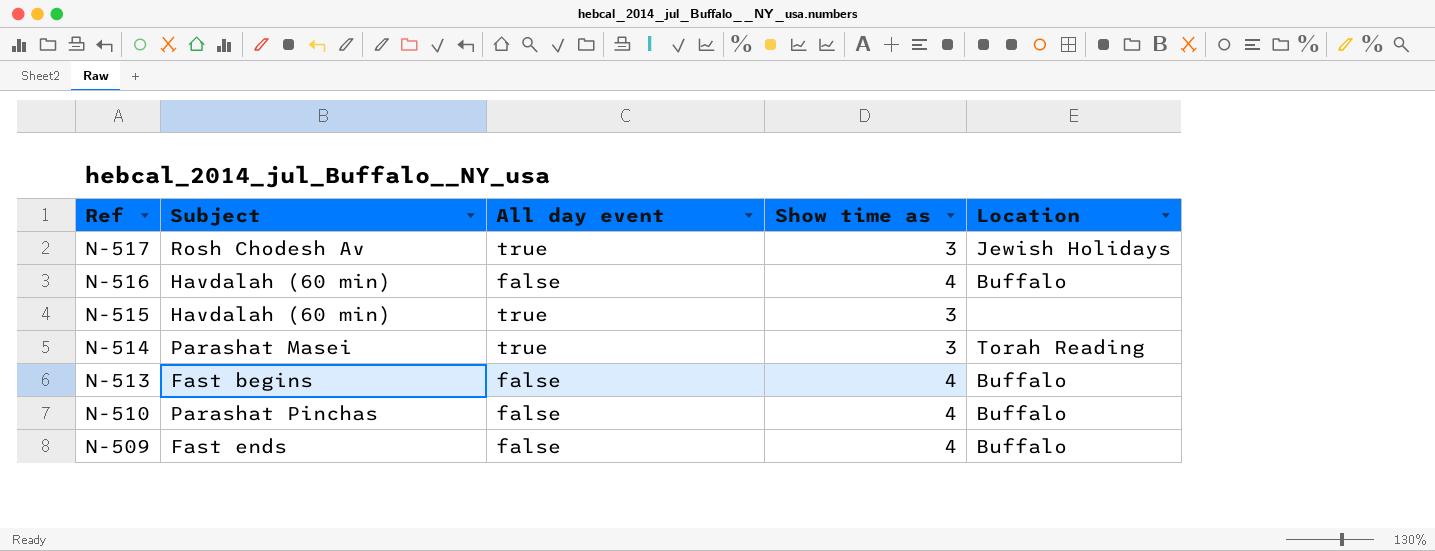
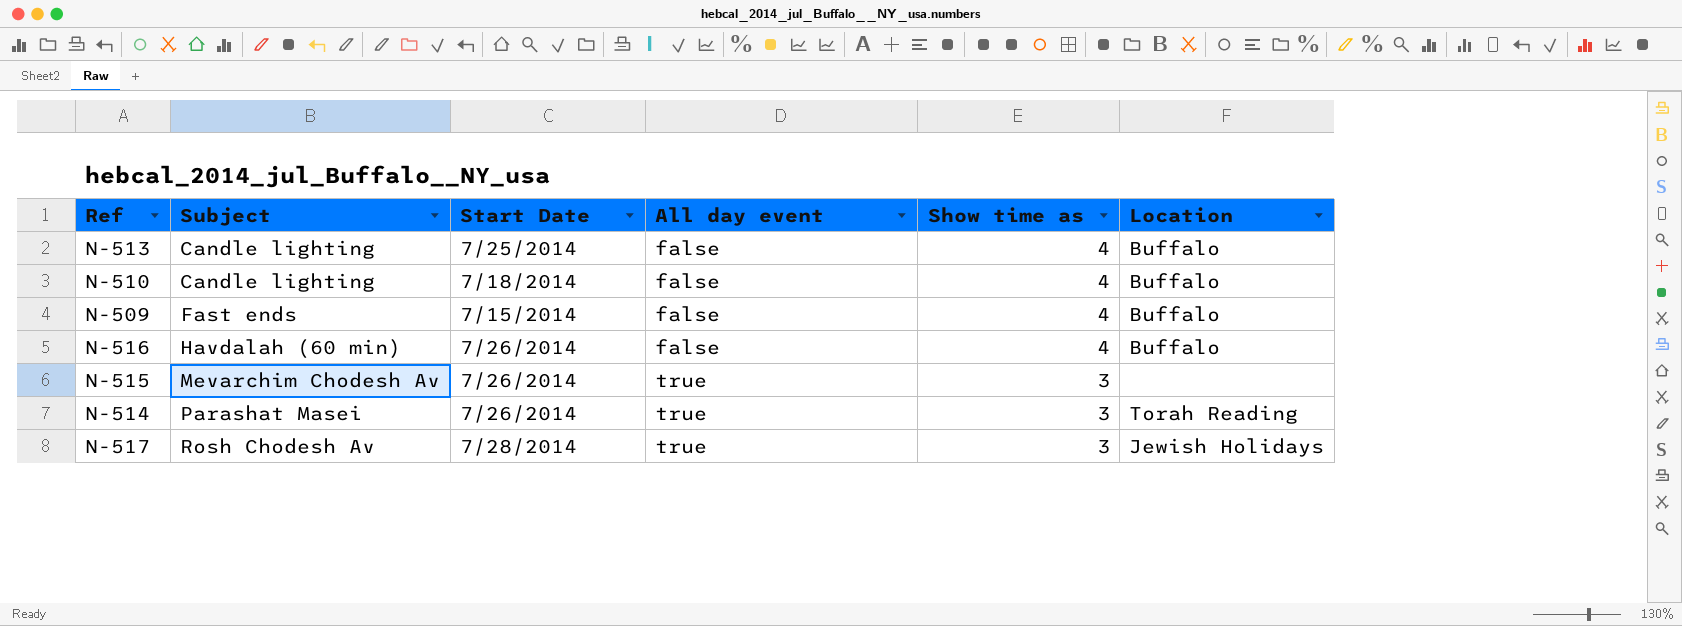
row order: Ref descending -> Subject ascending
column Start Date | position: none -> 3
N-513 | Subject: Fast begins -> Candle lighting
N-510 | Subject: Parashat Pinchas -> Candle lighting
N-515 | Subject: Havdalah (60 min) -> Mevarchim Chodesh Av

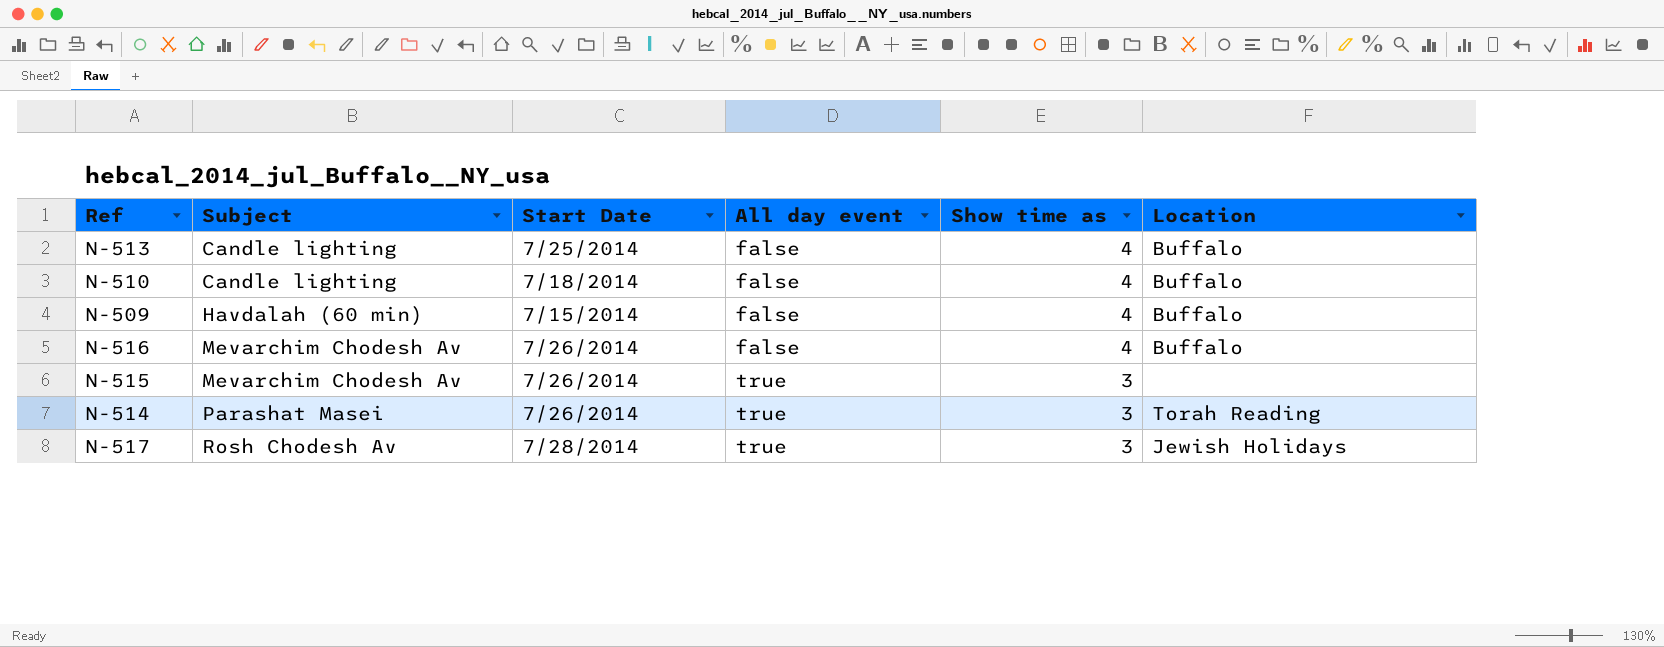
N-509 | Subject: Fast ends -> Havdalah (60 min)
N-516 | Subject: Havdalah (60 min) -> Mevarchim Chodesh Av

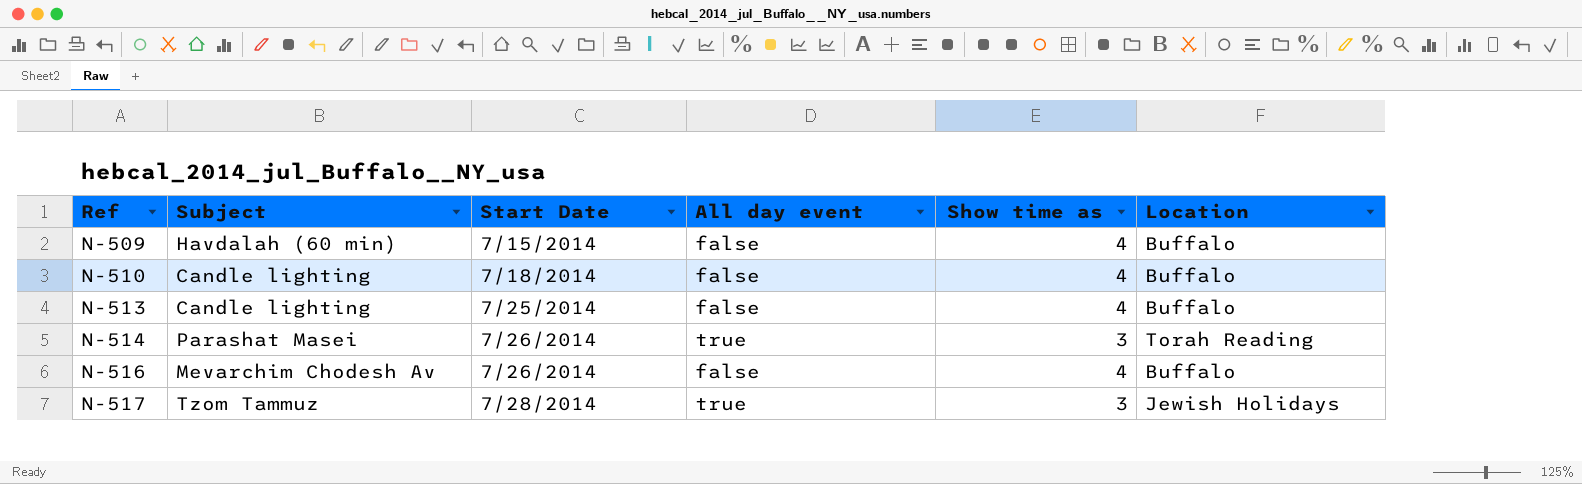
row order: Subject ascending -> Ref ascending
row N-515: Mevarchim Chodesh Av | 7/26/2014 | true | 3 | none -> none
N-517 | Subject: Rosh Chodesh Av -> Tzom Tammuz

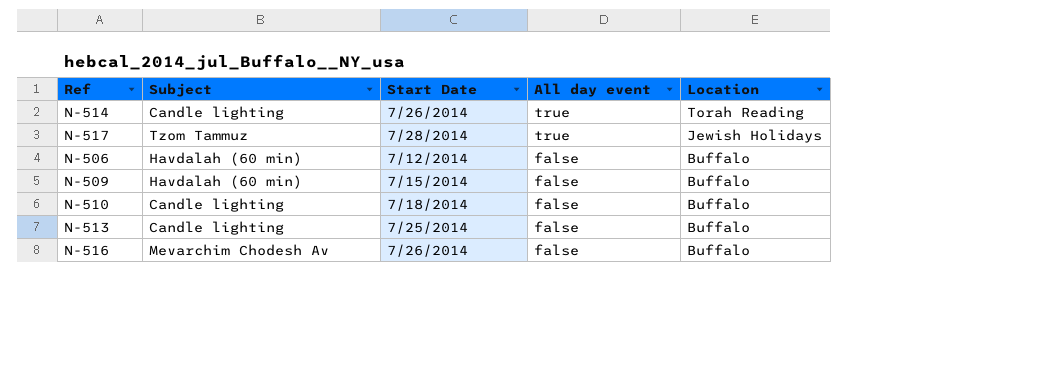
row order: Ref ascending -> All day event descending
column Show time as | position: 5 -> none
N-514 | Subject: Parashat Masei -> Candle lighting
row N-506: none -> Havdalah (60 min) | 7/12/2014 | false | Buffalo

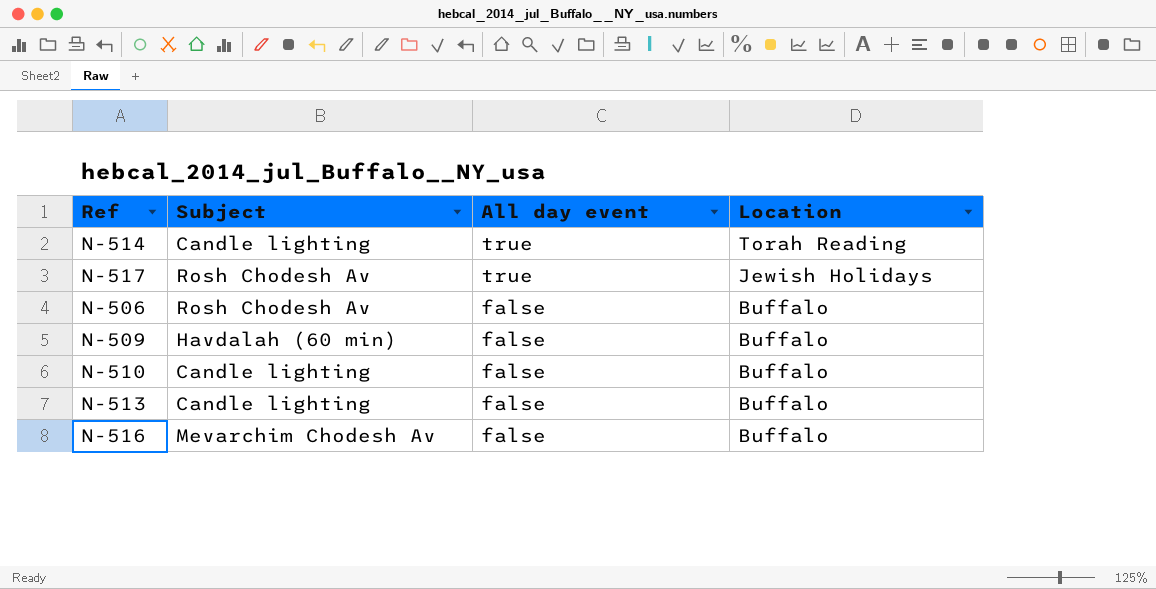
column Start Date | position: 3 -> none
N-517 | Subject: Tzom Tammuz -> Rosh Chodesh Av
N-506 | Subject: Havdalah (60 min) -> Rosh Chodesh Av

